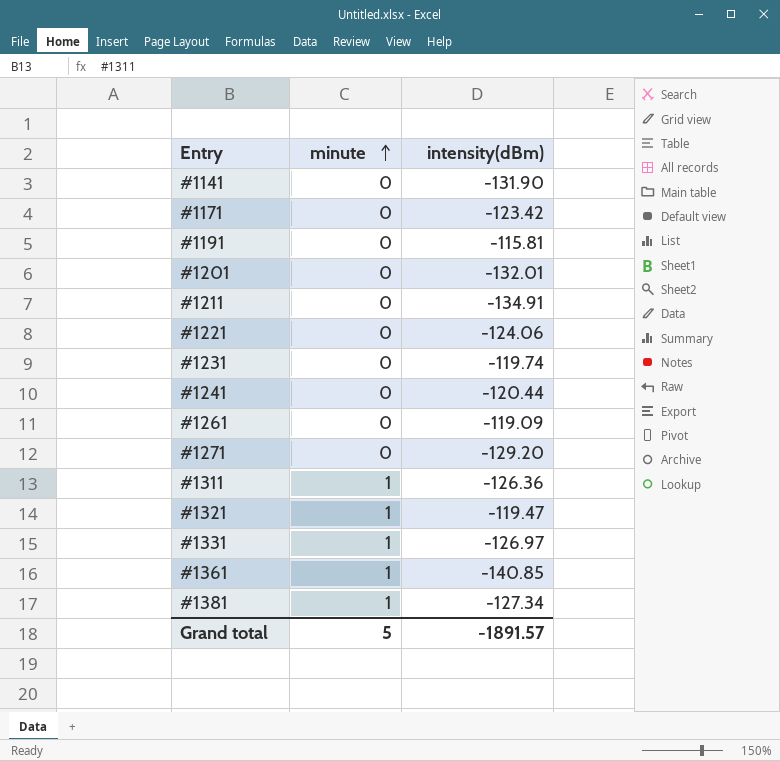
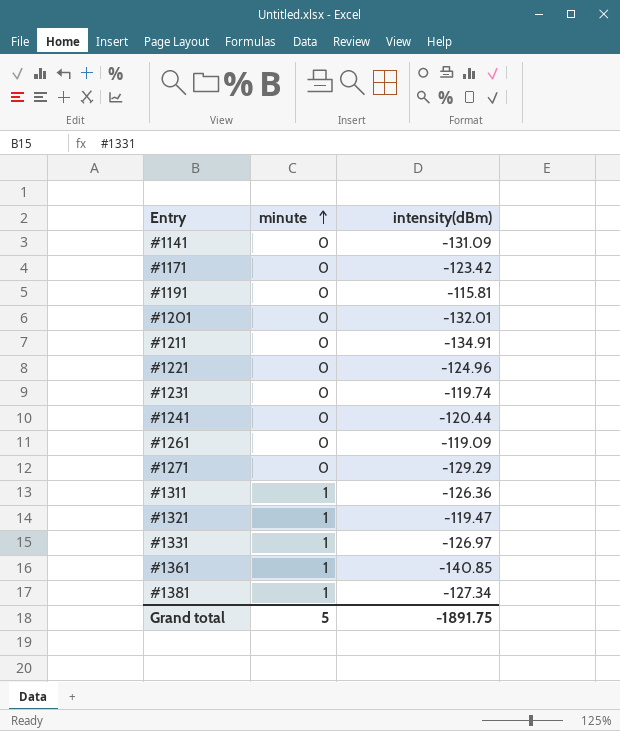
#1141 | intensity(dBm): -131.90 -> -131.09
#1221 | intensity(dBm): -124.06 -> -124.96
#1271 | intensity(dBm): -129.20 -> -129.29
Grand total | intensity(dBm): -1891.57 -> -1891.75

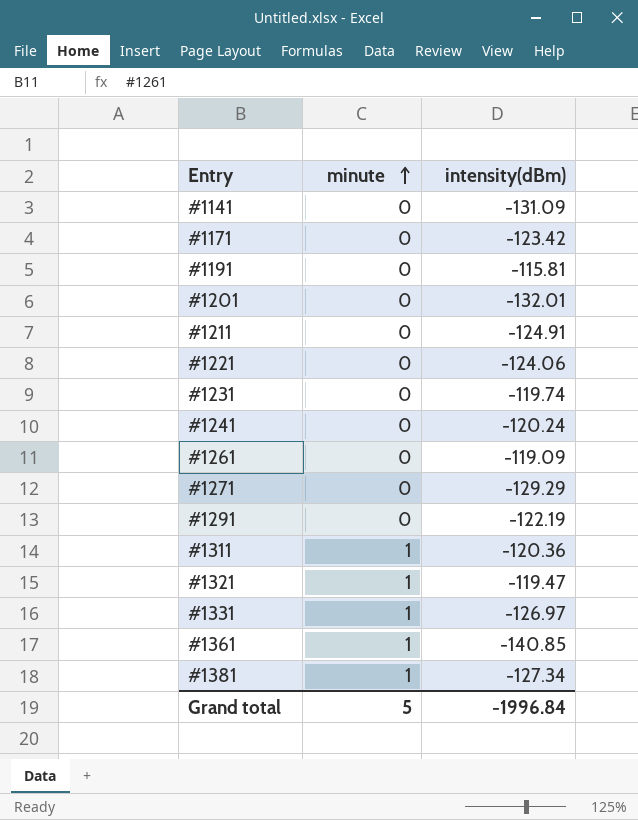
#1211 | intensity(dBm): -134.91 -> -124.91
#1221 | intensity(dBm): -124.96 -> -124.06
#1241 | intensity(dBm): -120.44 -> -120.24
row #1291: none -> 0 | -122.19
#1311 | intensity(dBm): -126.36 -> -120.36
Grand total | intensity(dBm): -1891.75 -> -1996.84

